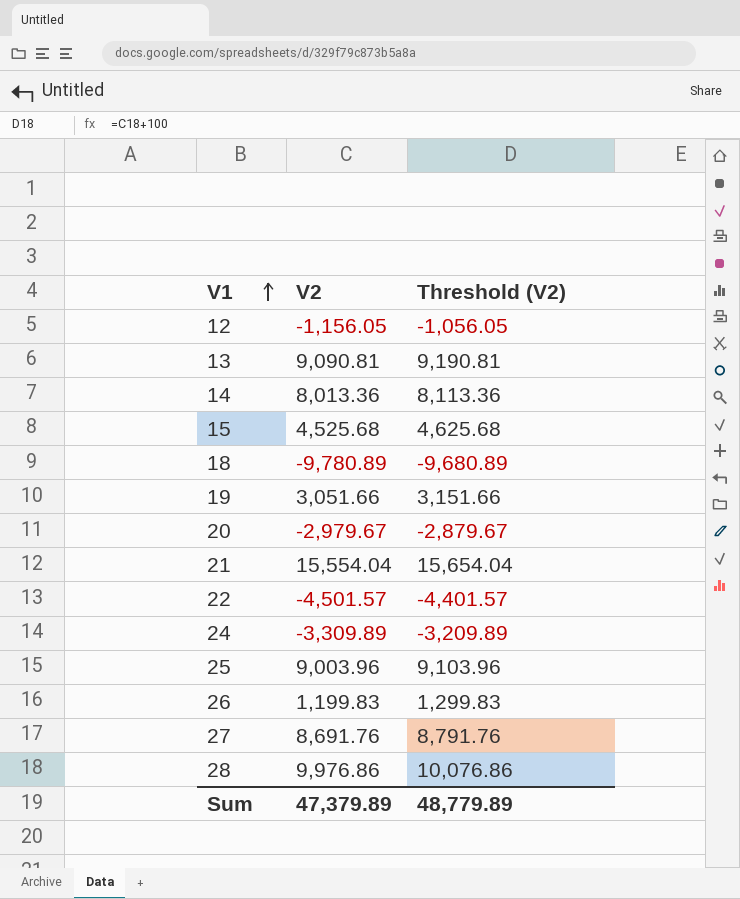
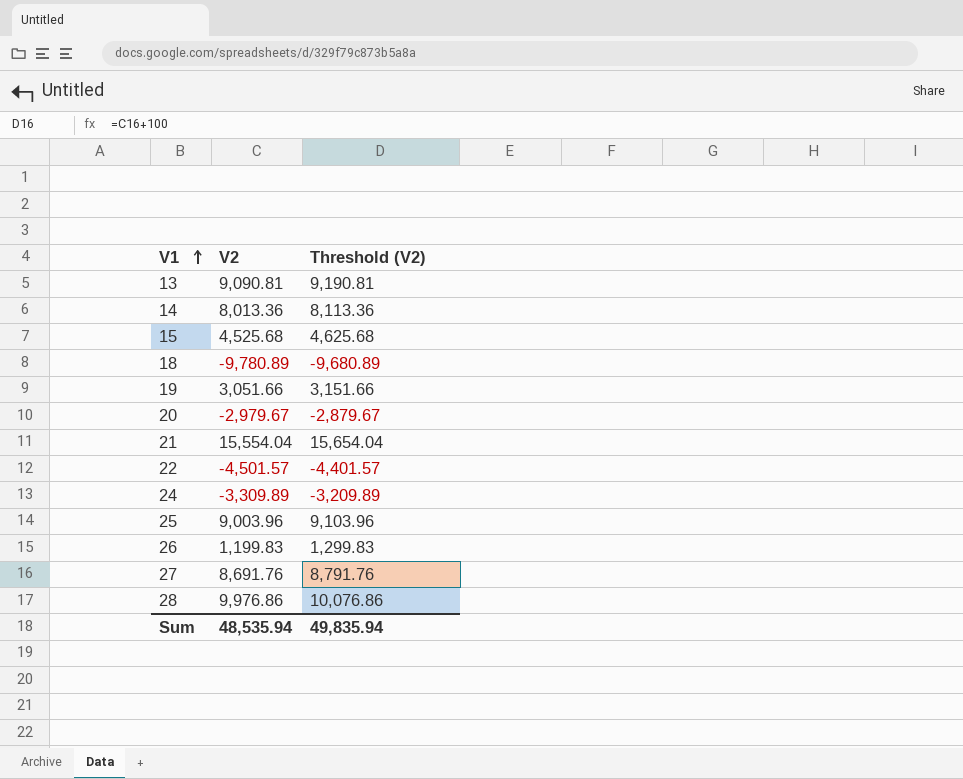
row 12: -1,156.05 | -1,056.05 -> none
Sum | V2: 47,379.89 -> 48,535.94
Sum | Threshold (V2): 48,779.89 -> 49,835.94

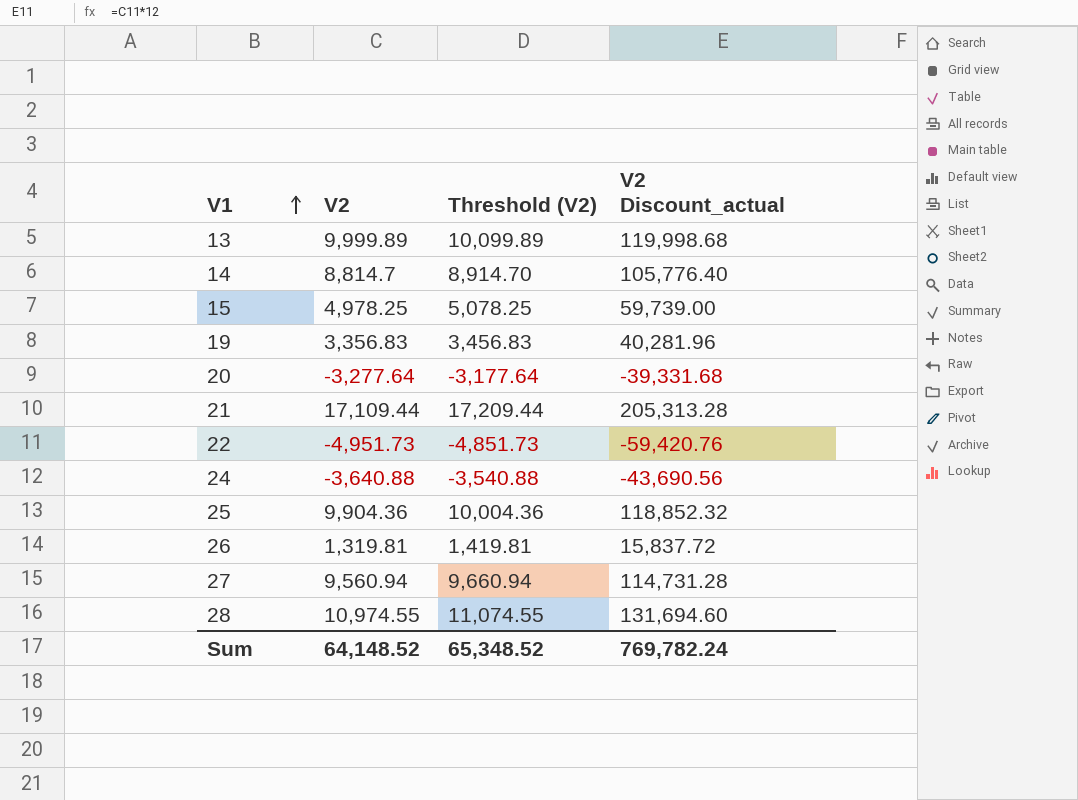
column V2 Discount_actual | formula: none -> [V2] * 12
row 18: -9,780.89 | -9,680.89 -> none
13 | V2: 9,090.81 -> 9,999.89
13 | Threshold (V2): 9,190.81 -> 10,099.89
14 | V2: 8,013.36 -> 8,814.7
14 | Threshold (V2): 8,113.36 -> 8,914.70
15 | V2: 4,525.68 -> 4,978.25
15 | Threshold (V2): 4,625.68 -> 5,078.25
19 | V2: 3,051.66 -> 3,356.83
19 | Threshold (V2): 3,151.66 -> 3,456.83
20 | V2: -2,979.67 -> -3,277.64
20 | Threshold (V2): -2,879.67 -> -3,177.64
21 | V2: 15,554.04 -> 17,109.44
21 | Threshold (V2): 15,654.04 -> 17,209.44
22 | V2: -4,501.57 -> -4,951.73
22 | Threshold (V2): -4,401.57 -> -4,851.73
24 | V2: -3,309.89 -> -3,640.88
24 | Threshold (V2): -3,209.89 -> -3,540.88
25 | V2: 9,003.96 -> 9,904.36
25 | Threshold (V2): 9,103.96 -> 10,004.36
26 | V2: 1,199.83 -> 1,319.81
26 | Threshold (V2): 1,299.83 -> 1,419.81
27 | V2: 8,691.76 -> 9,560.94
27 | Threshold (V2): 8,791.76 -> 9,660.94
28 | V2: 9,976.86 -> 10,974.55
28 | Threshold (V2): 10,076.86 -> 11,074.55
Sum | V2: 48,535.94 -> 64,148.52
Sum | Threshold (V2): 49,835.94 -> 65,348.52

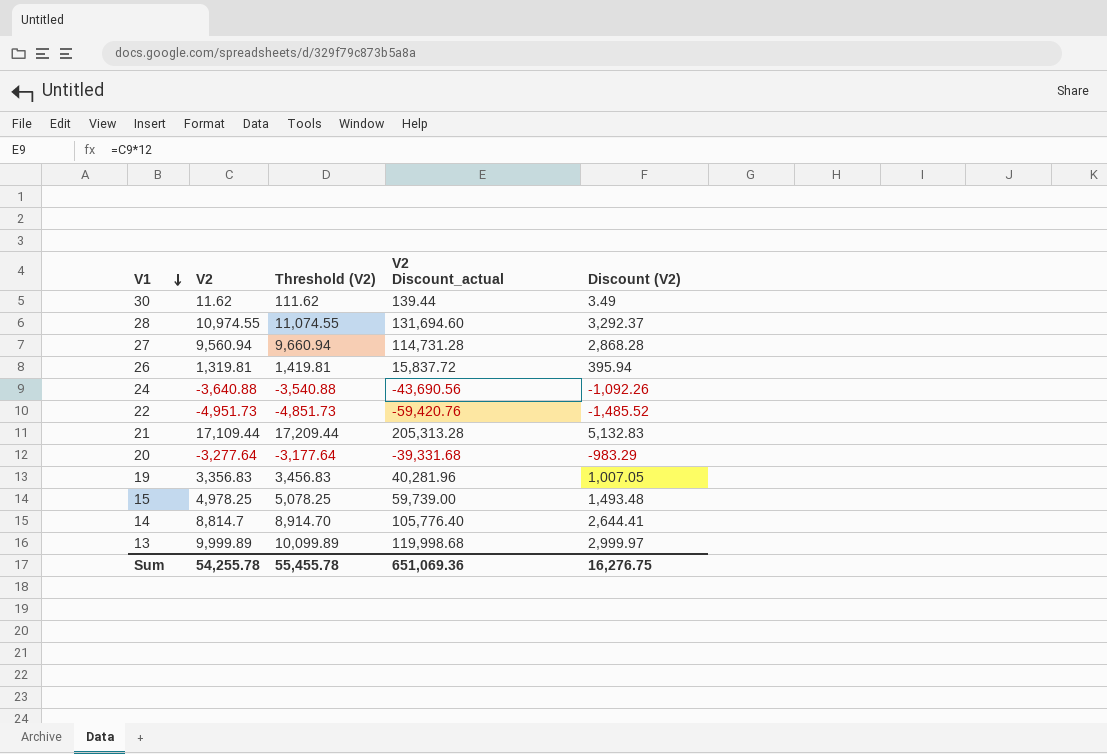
row order: V1 ascending -> V1 descending
column Discount (V2) | formula: none -> [V2] * 0.3
row 25: 9,904.36 | 10,004.36 | 118,852.32 -> none
row 30: none -> 11.62 | 111.62 | 139.44 | 3.49
Sum | V2: 64,148.52 -> 54,255.78
Sum | Threshold (V2): 65,348.52 -> 55,455.78
Sum | V2 Discount_actual: 769,782.24 -> 651,069.36

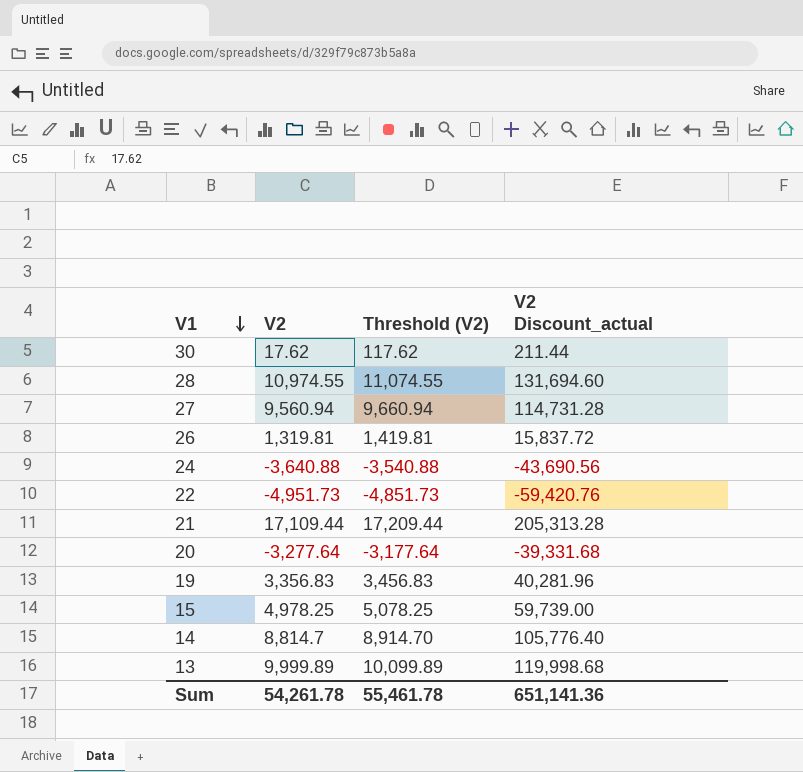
column Discount (V2) | formula: [V2] * 0.3 -> none
30 | V2: 11.62 -> 17.62
30 | Threshold (V2): 111.62 -> 117.62
30 | V2 Discount_actual: 139.44 -> 211.44
Sum | V2: 54,255.78 -> 54,261.78
Sum | Threshold (V2): 55,455.78 -> 55,461.78
Sum | V2 Discount_actual: 651,069.36 -> 651,141.36

